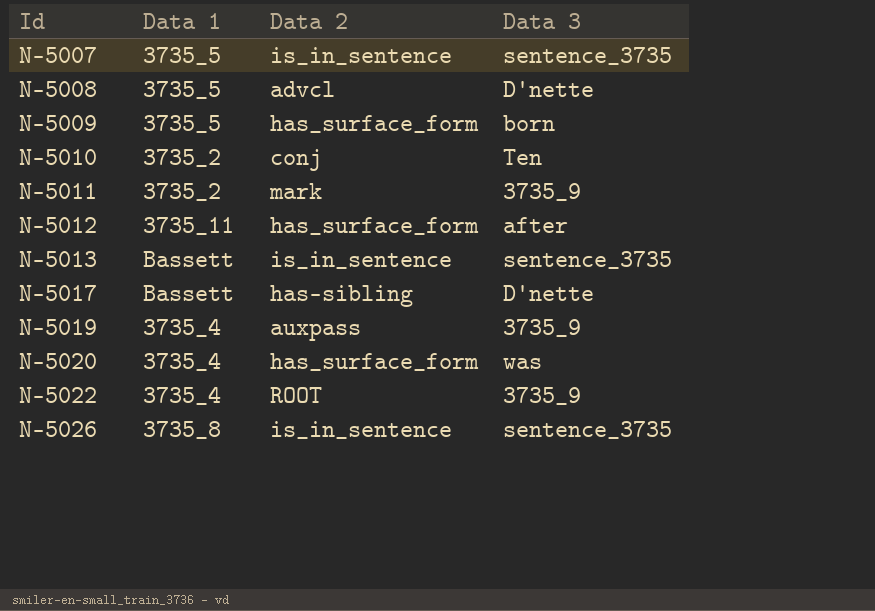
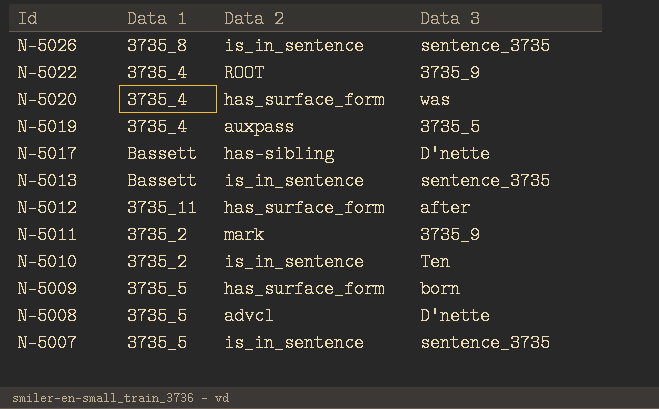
row order: Id ascending -> Id descending
N-5019 | Data 3: 3735_9 -> 3735_5
N-5010 | Data 2: conj -> is_in_sentence

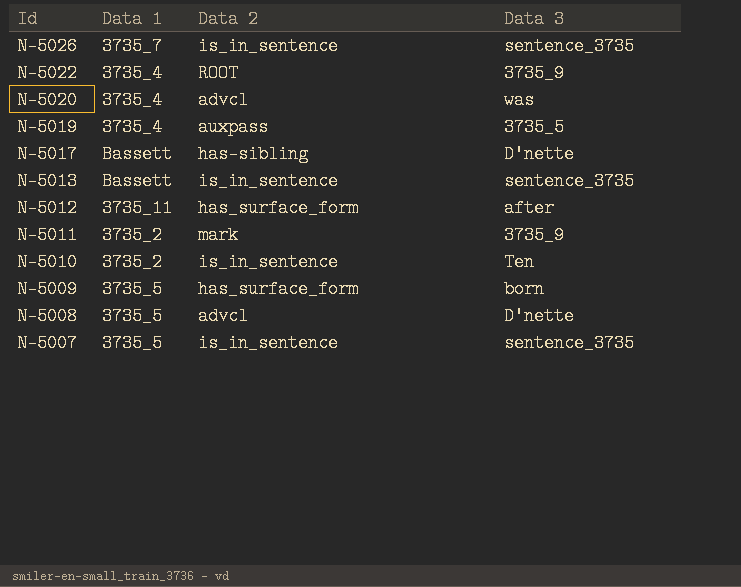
N-5026 | Data 1: 3735_8 -> 3735_7
N-5020 | Data 2: has_surface_form -> advcl

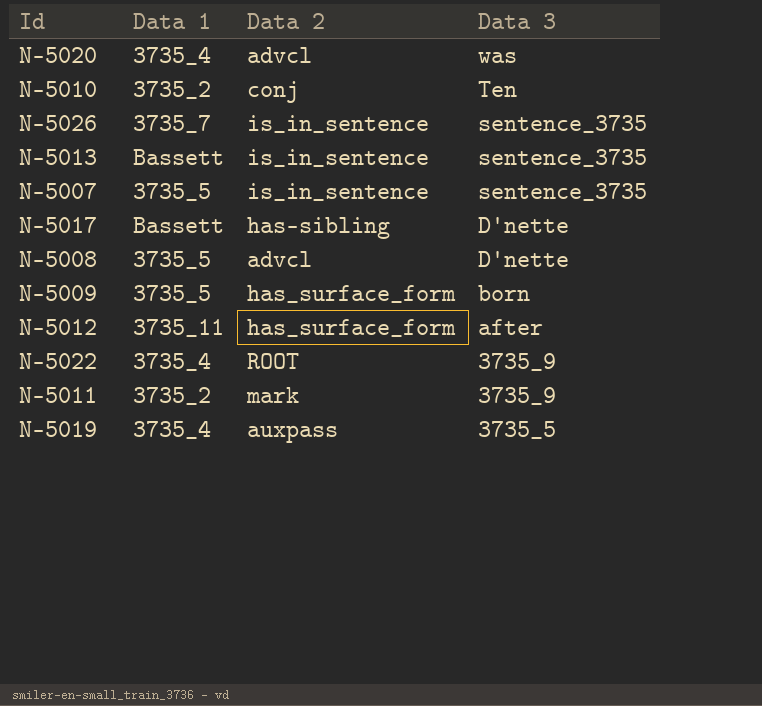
row order: Id descending -> Data 3 descending
N-5010 | Data 2: is_in_sentence -> conj

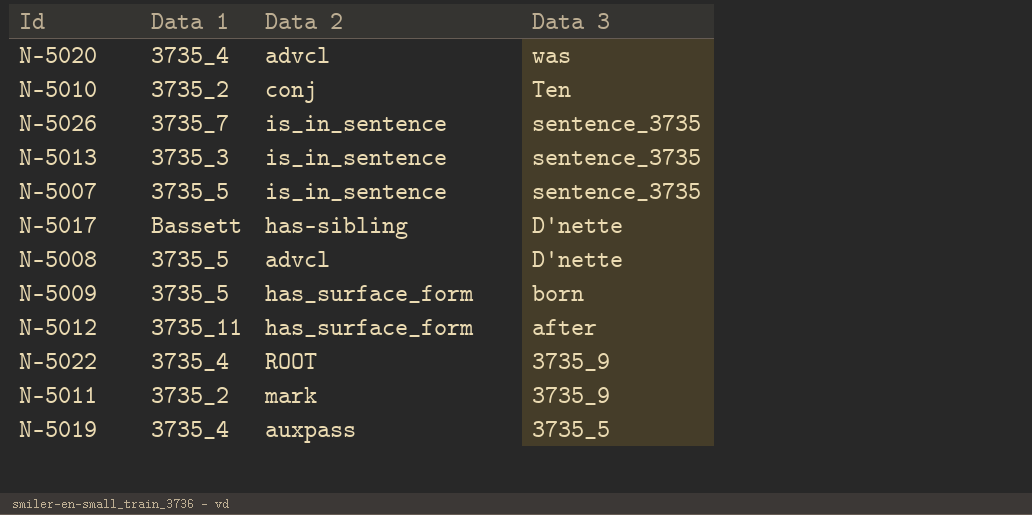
N-5013 | Data 1: Bassett -> 3735_3

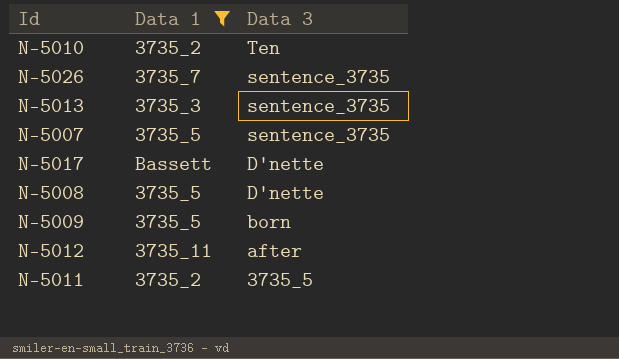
filter: none -> Data 1 != 3735_4
column Data 2 | position: 3 -> none
N-5011 | Data 3: 3735_9 -> 3735_5

